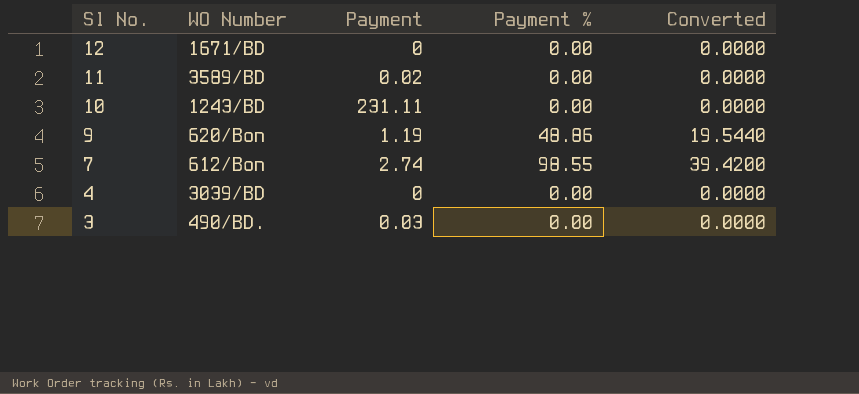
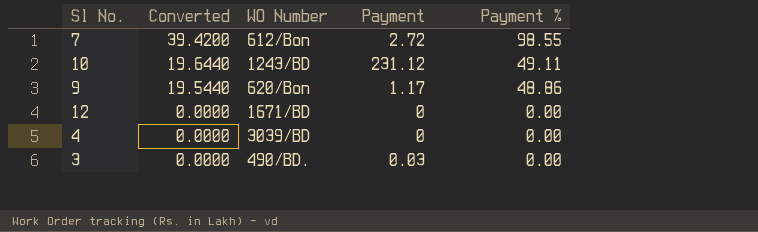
row order: Sl No. descending -> Converted descending
column Converted | position: 5 -> 2
row 11: 3589/BD | 0.02 | 0.00 | 0.0000 -> none
7 | Payment: 2.74 -> 2.72
10 | Converted: 0.0000 -> 19.6440
10 | Payment: 231.11 -> 231.12
10 | Payment %: 0.00 -> 49.11
9 | Payment: 1.19 -> 1.17

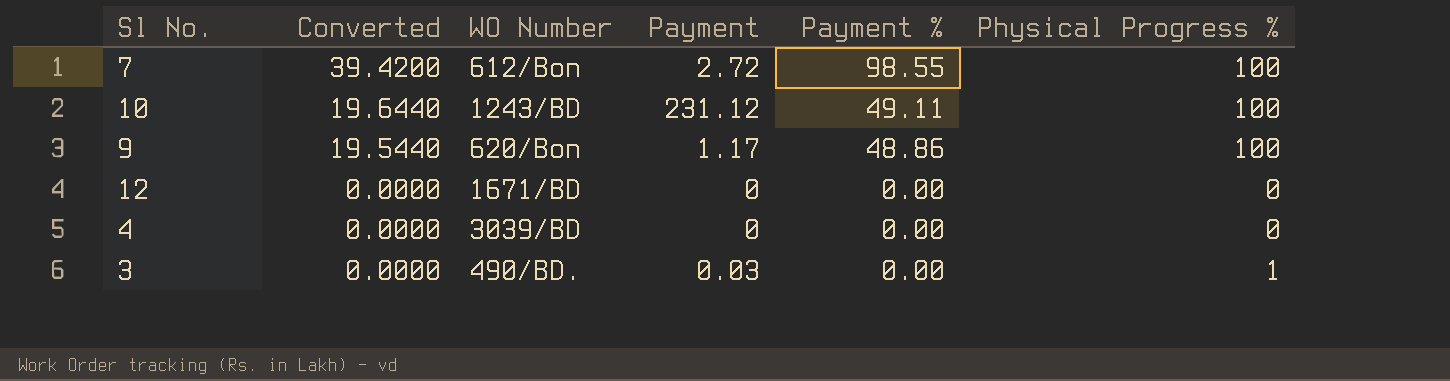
column Physical Progress % | position: none -> 6

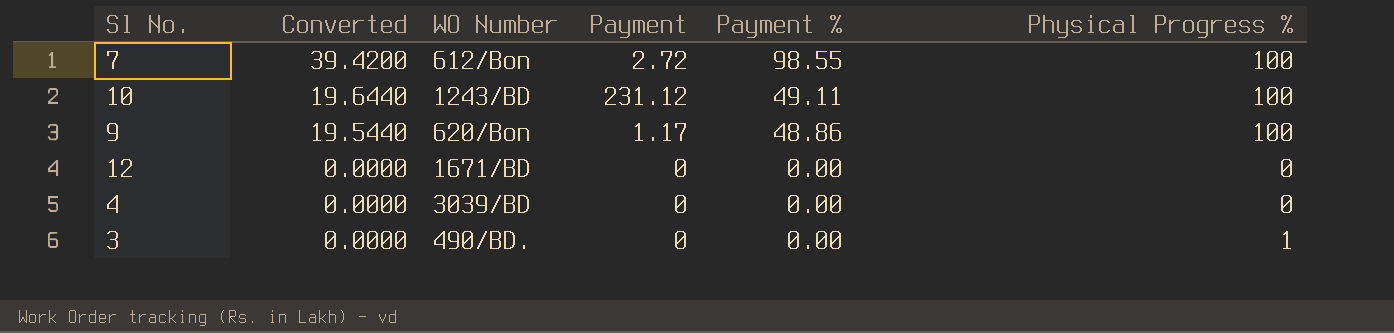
3 | Payment: 0.03 -> 0

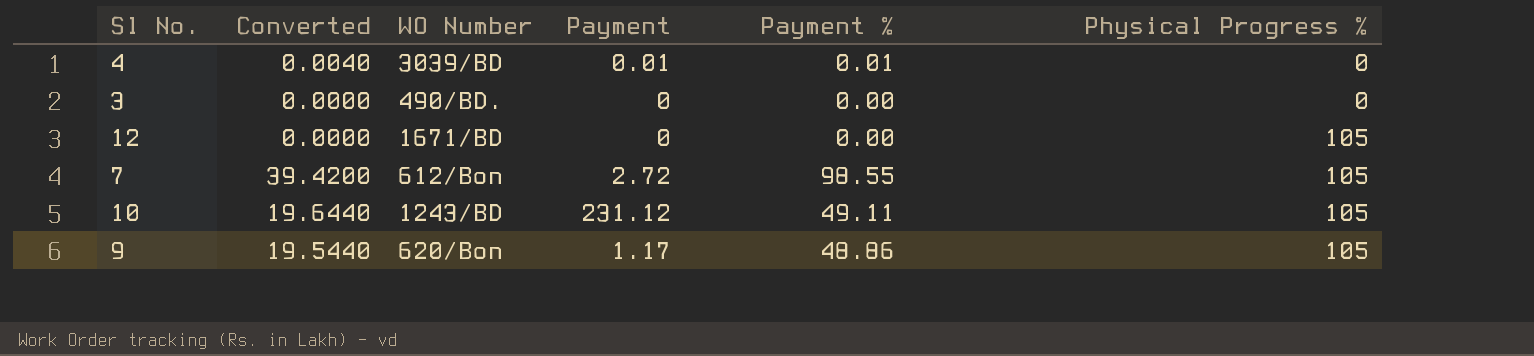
row order: Converted descending -> Physical Progress % ascending
4 | Converted: 0.0000 -> 0.0040
4 | Payment: 0 -> 0.01
4 | Payment %: 0.00 -> 0.01
3 | Physical Progress %: 1 -> 0
12 | Physical Progress %: 0 -> 105
7 | Physical Progress %: 100 -> 105
10 | Physical Progress %: 100 -> 105
9 | Physical Progress %: 100 -> 105

